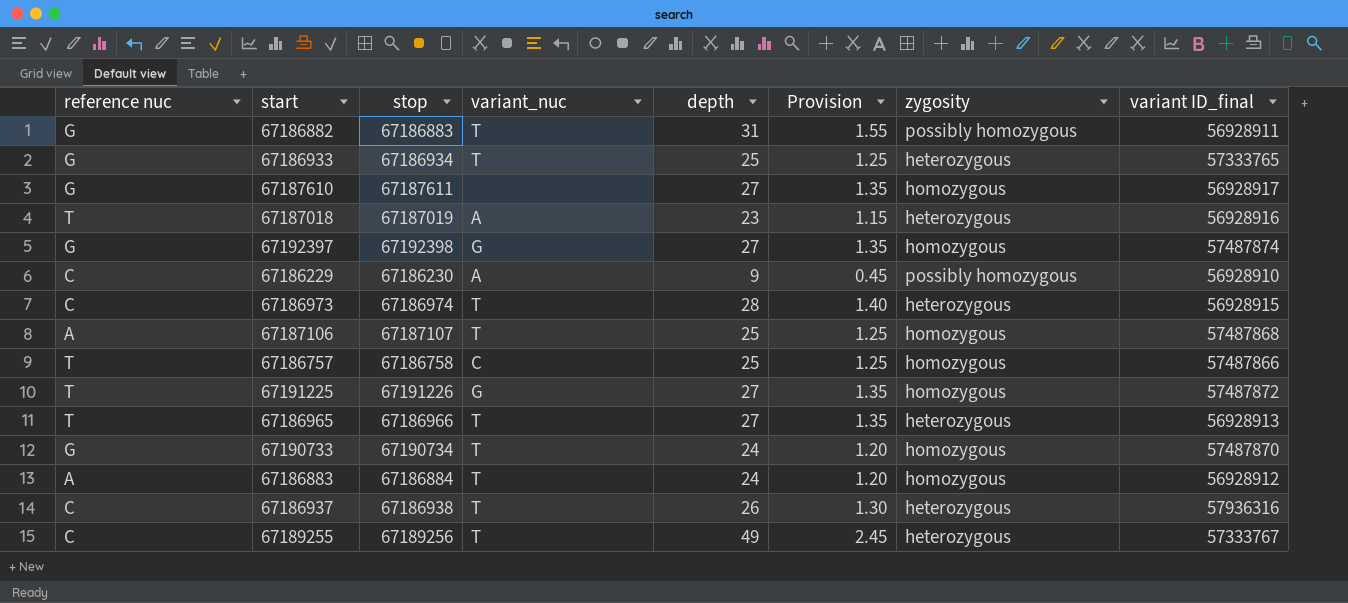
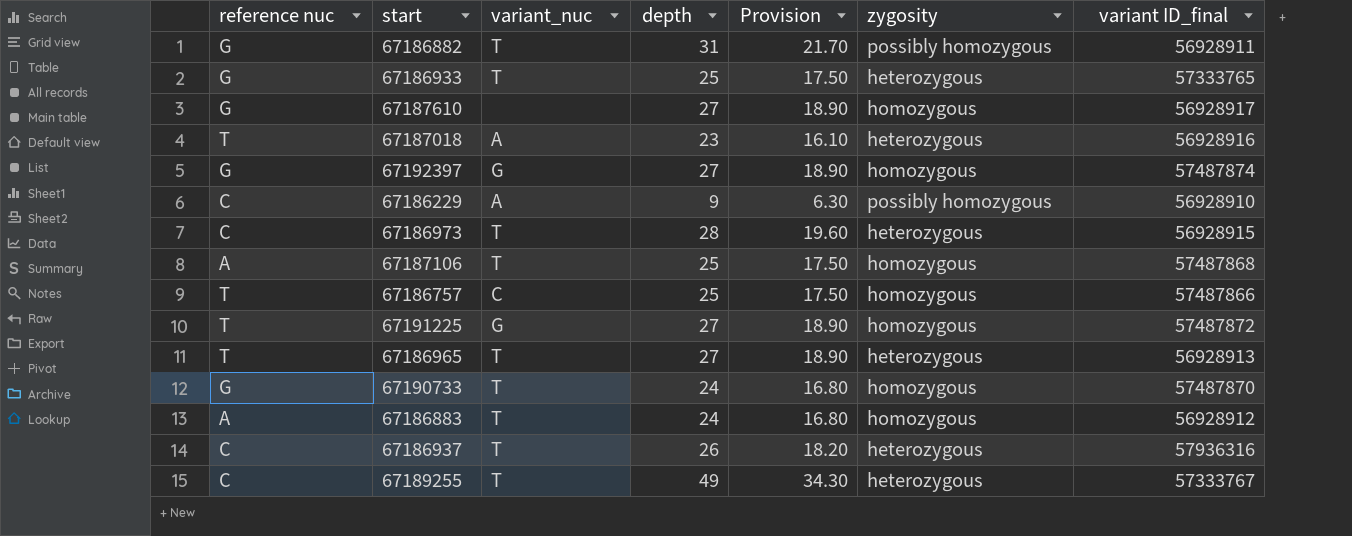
column stop | position: 3 -> none
column Provision | formula: [depth] * 0.05 -> [depth] * 0.7

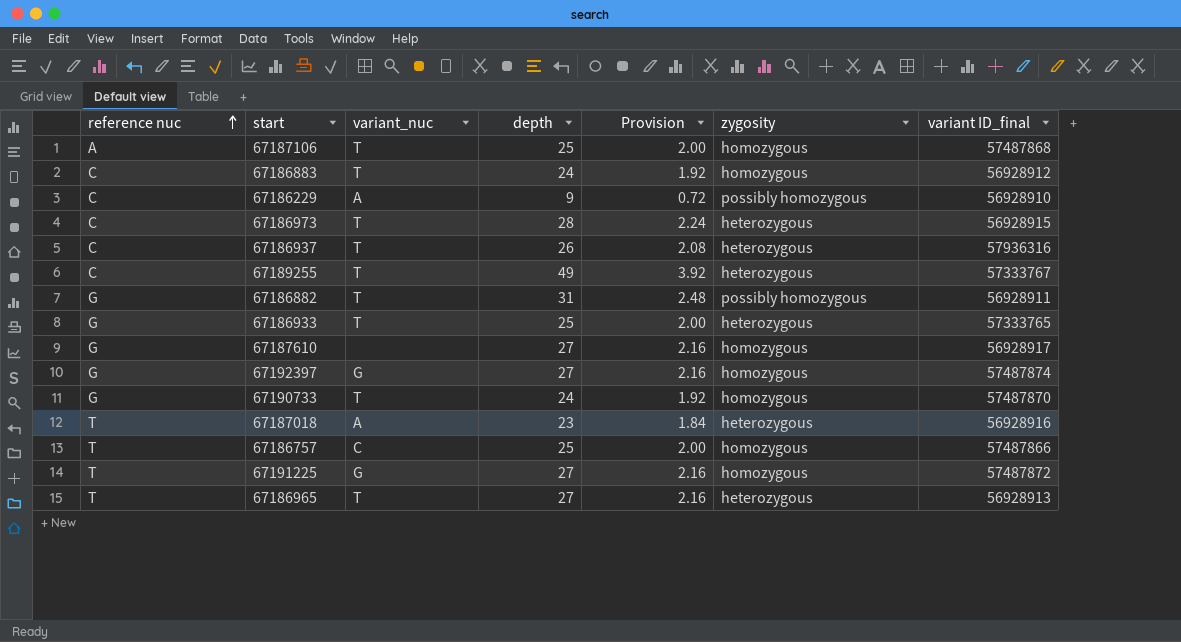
row order: none -> reference nuc ascending
column Provision | formula: [depth] * 0.7 -> [depth] * 0.08
67186883 | reference nuc: A -> C

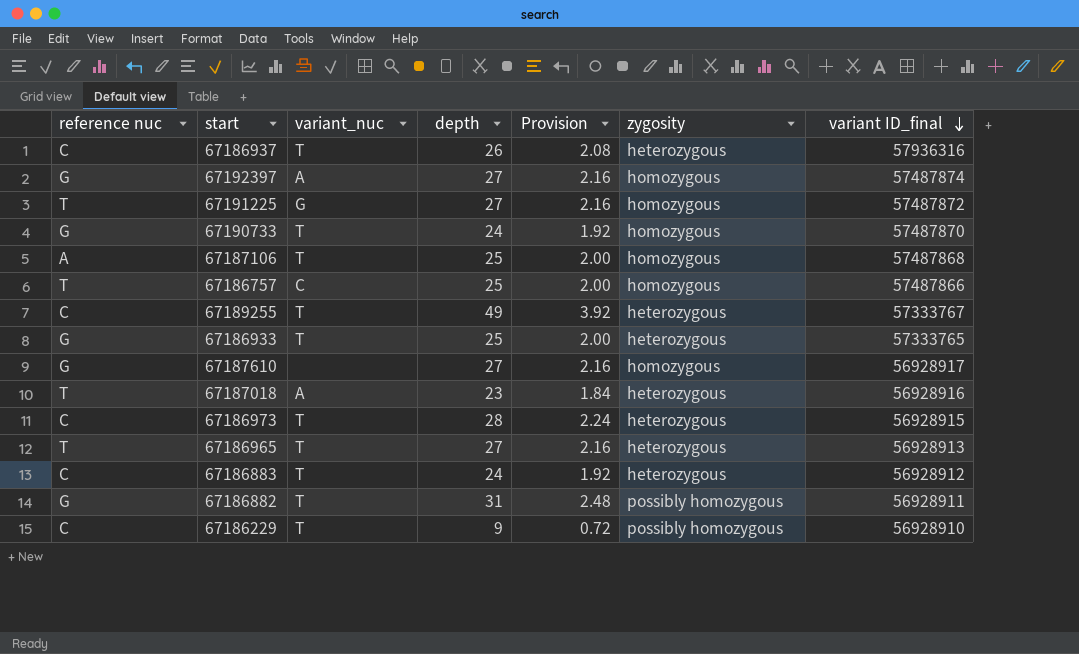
row order: reference nuc ascending -> variant ID_final descending
67192397 | variant_nuc: G -> A
67186883 | zygosity: homozygous -> heterozygous
67186229 | variant_nuc: A -> T

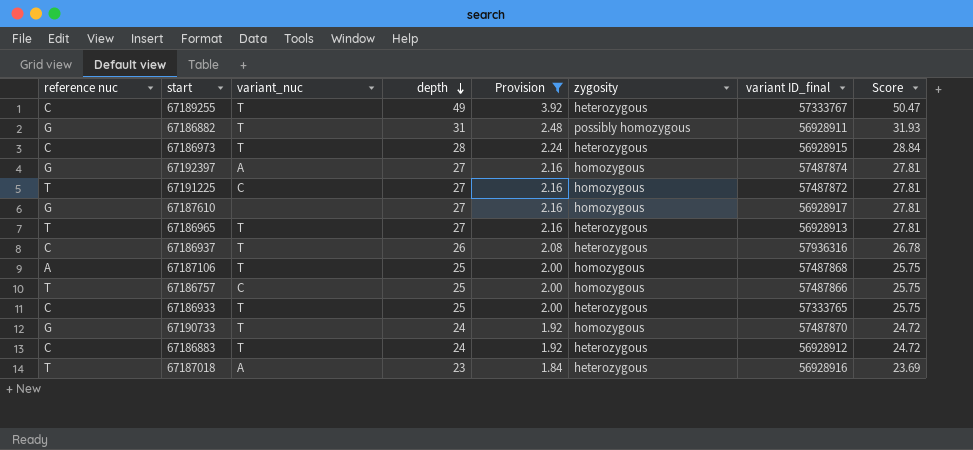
filter: none -> Provision != 0.72
row order: variant ID_final descending -> depth descending
column Score | formula: none -> [depth] * 1.03
67191225 | variant_nuc: G -> C
67186933 | reference nuc: G -> C

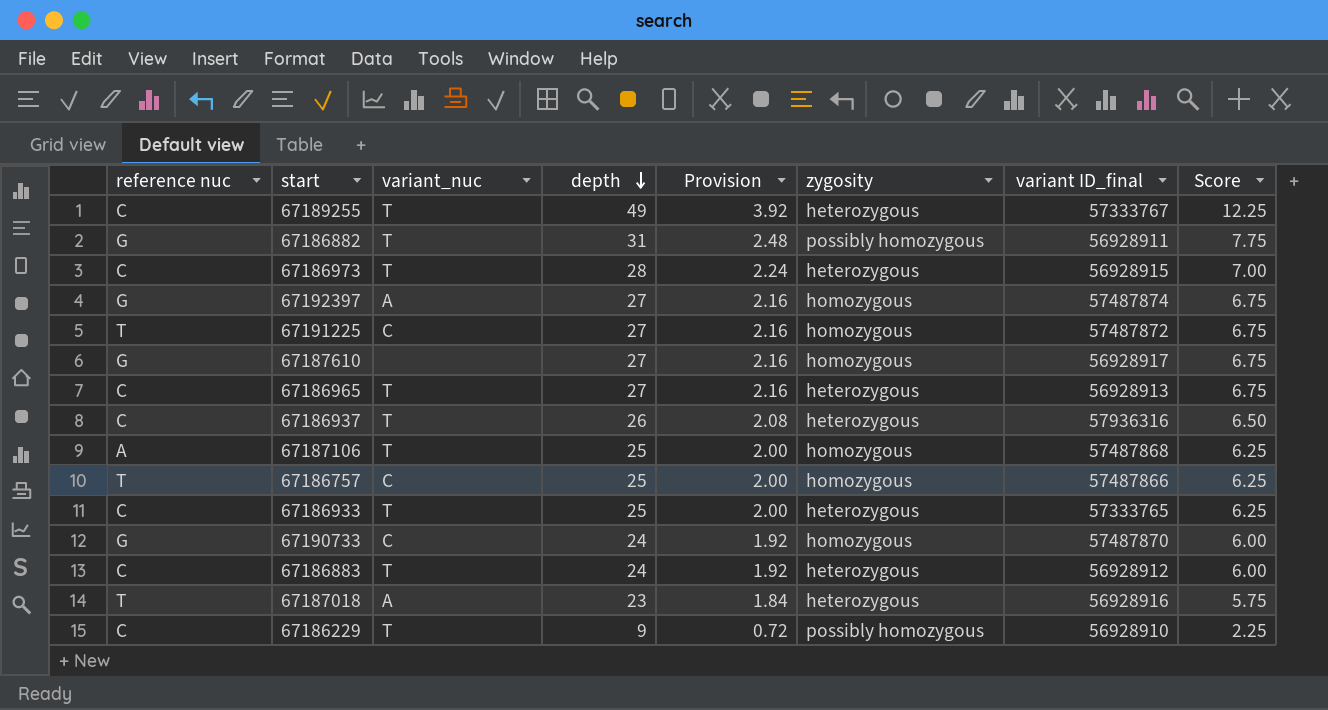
filter: Provision != 0.72 -> none
column Score | formula: [depth] * 1.03 -> [depth] * 0.25
67186965 | reference nuc: T -> C
67190733 | variant_nuc: T -> C

